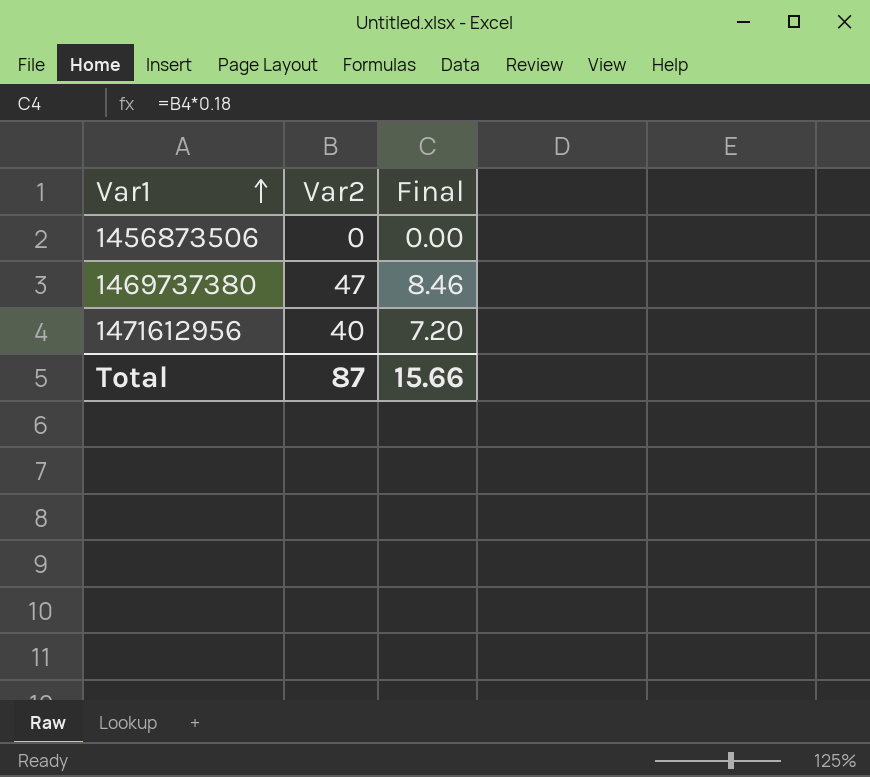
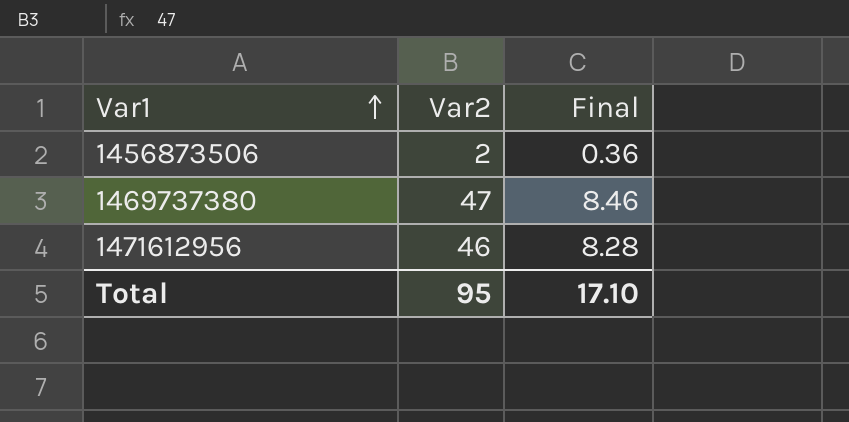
1456873506 | Var2: 0 -> 2
1456873506 | Final: 0.00 -> 0.36
1471612956 | Var2: 40 -> 46
1471612956 | Final: 7.20 -> 8.28
Total | Var2: 87 -> 95
Total | Final: 15.66 -> 17.10

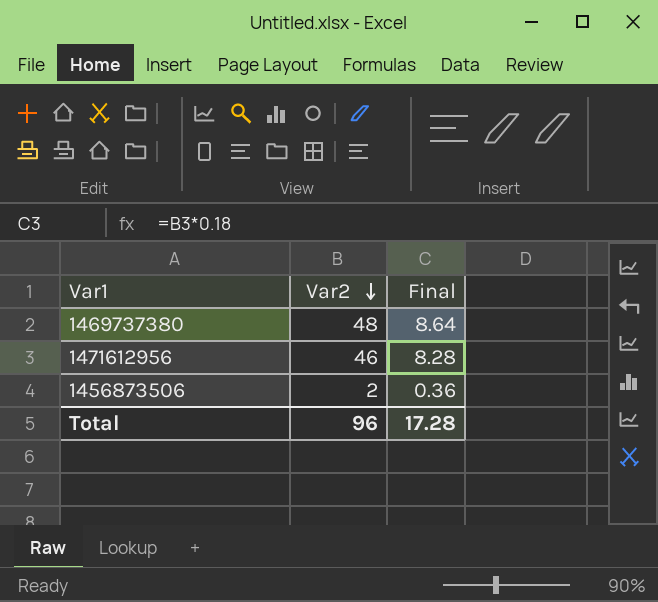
row order: Var1 ascending -> Var2 descending
1469737380 | Var2: 47 -> 48
1469737380 | Final: 8.46 -> 8.64
Total | Var2: 95 -> 96
Total | Final: 17.10 -> 17.28

